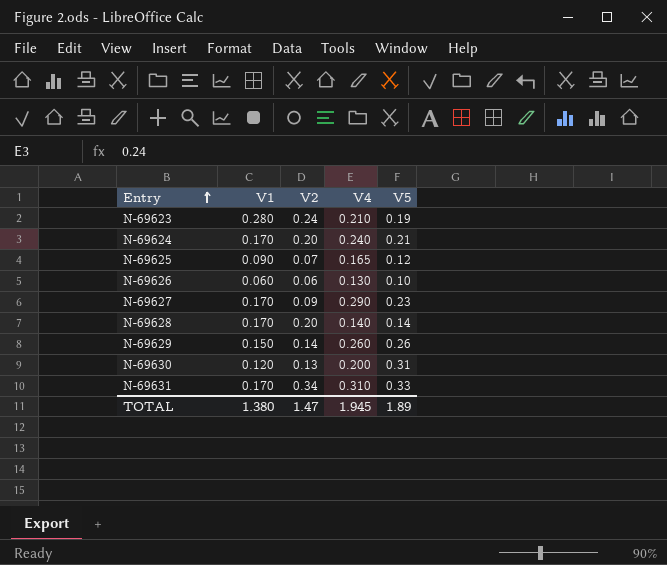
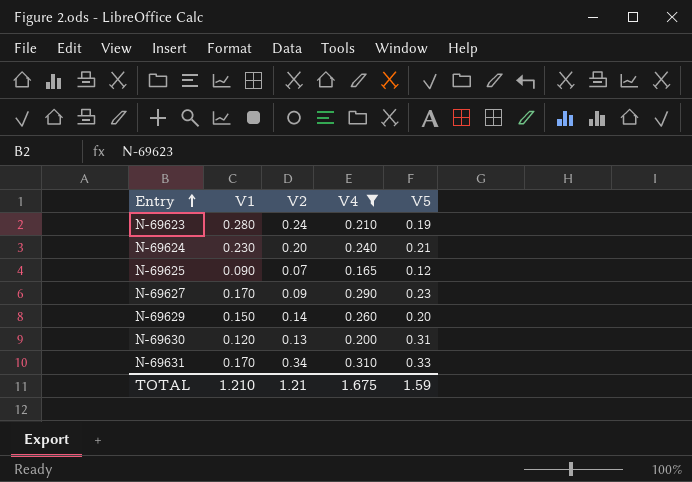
filter: none -> V4 >= 0.165
N-69624 | V1: 0.170 -> 0.230
N-69629 | V5: 0.26 -> 0.20
TOTAL | V1: 1.380 -> 1.210
TOTAL | V2: 1.47 -> 1.21
TOTAL | V4: 1.945 -> 1.675
TOTAL | V5: 1.89 -> 1.59

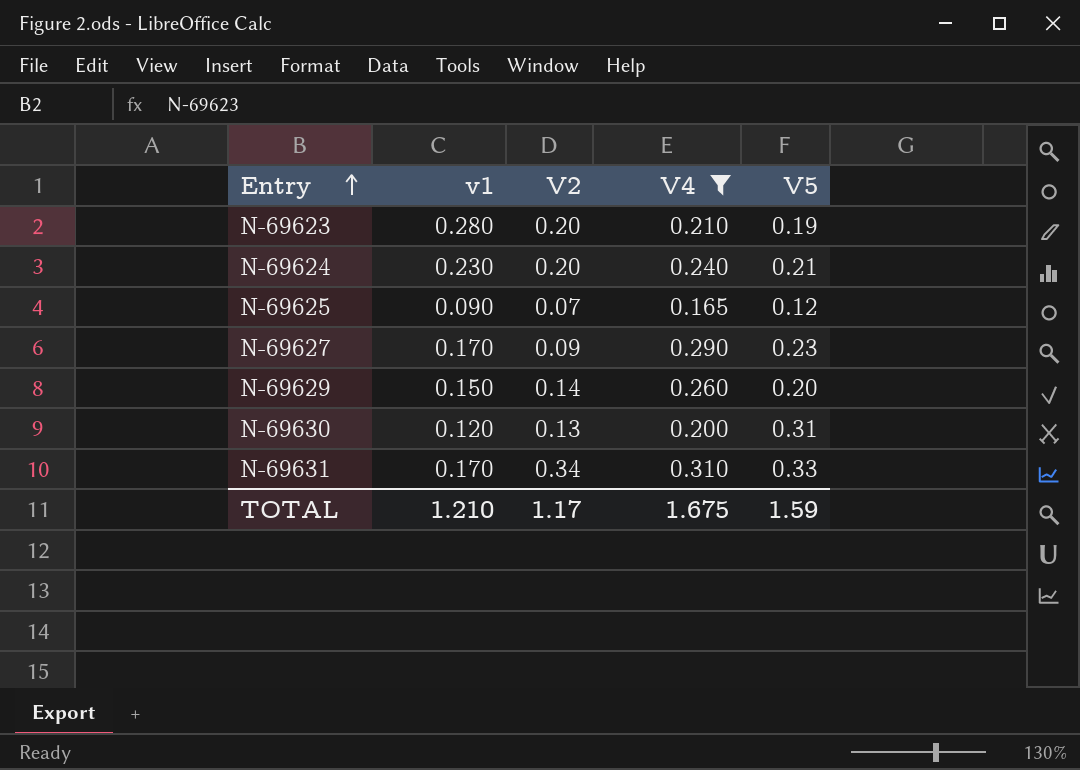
column name: V1 -> v1
N-69623 | V2: 0.24 -> 0.20
TOTAL | V2: 1.21 -> 1.17

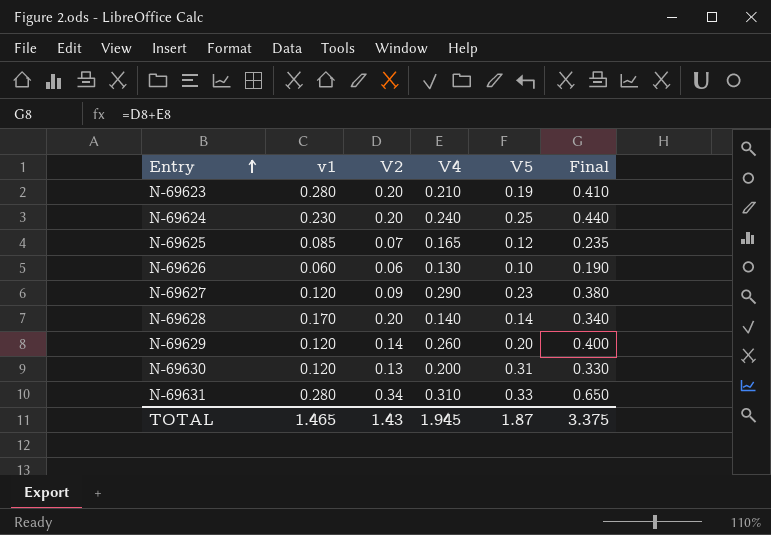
filter: V4 >= 0.165 -> none
column Final | formula: none -> [V2] + [V4]
N-69624 | V5: 0.21 -> 0.25
N-69625 | v1: 0.090 -> 0.085
N-69627 | v1: 0.170 -> 0.120
N-69629 | v1: 0.150 -> 0.120
N-69631 | v1: 0.170 -> 0.280
TOTAL | v1: 1.210 -> 1.465
TOTAL | V2: 1.17 -> 1.43
TOTAL | V4: 1.675 -> 1.945
TOTAL | V5: 1.59 -> 1.87

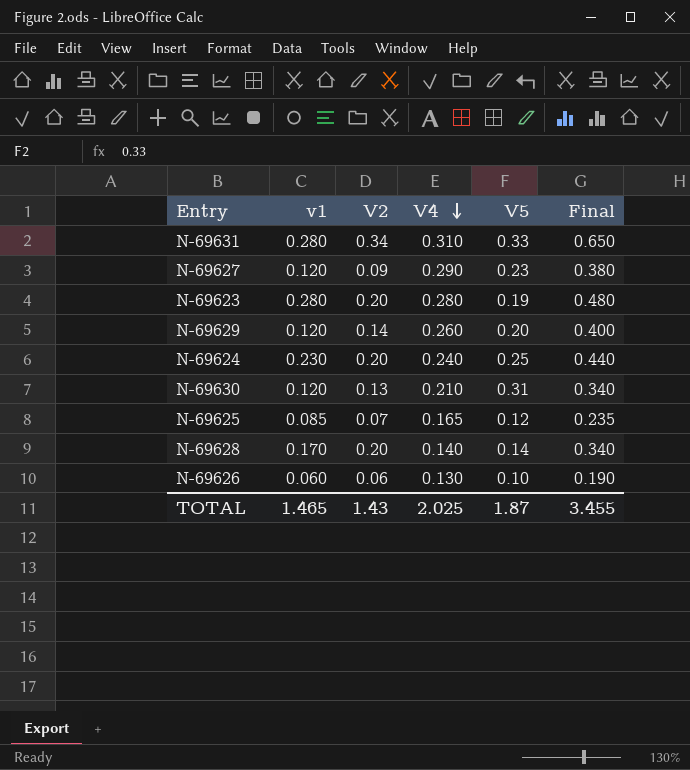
row order: Entry ascending -> V4 descending
N-69623 | V4: 0.210 -> 0.280
N-69623 | Final: 0.410 -> 0.480
N-69630 | V4: 0.200 -> 0.210
N-69630 | Final: 0.330 -> 0.340
TOTAL | V4: 1.945 -> 2.025
TOTAL | Final: 3.375 -> 3.455

